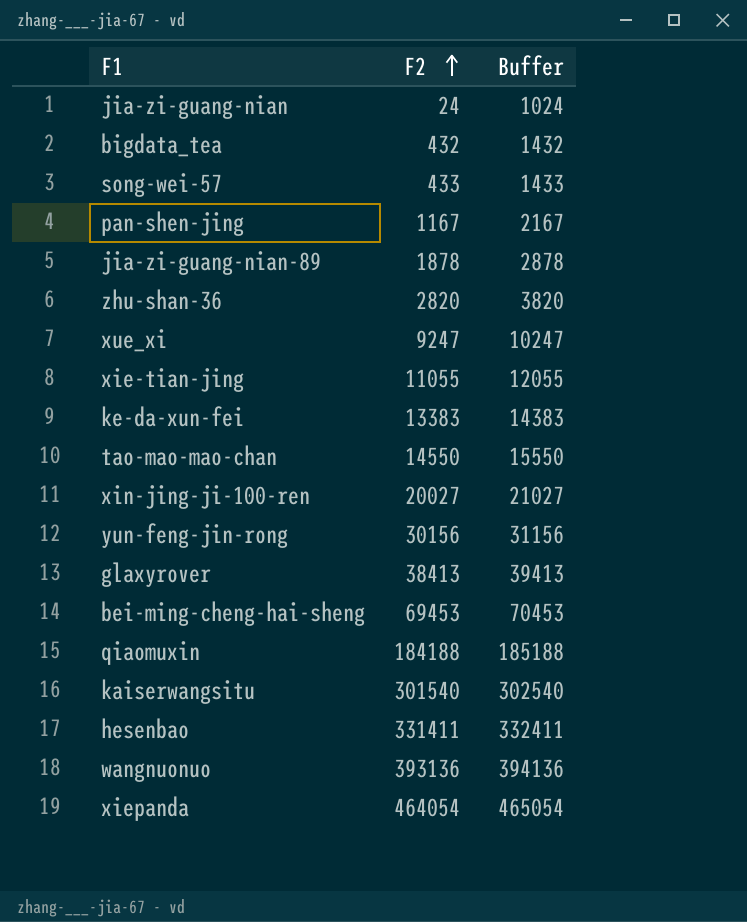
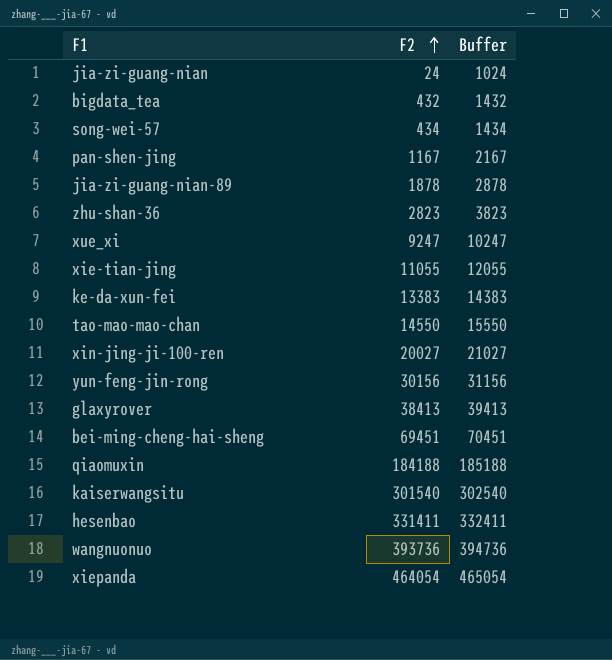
song-wei-57 | F2: 433 -> 434
song-wei-57 | Buffer: 1433 -> 1434
zhu-shan-36 | F2: 2820 -> 2823
zhu-shan-36 | Buffer: 3820 -> 3823
bei-ming-cheng-hai-sheng | F2: 69453 -> 69451
bei-ming-cheng-hai-sheng | Buffer: 70453 -> 70451
wangnuonuo | F2: 393136 -> 393736
wangnuonuo | Buffer: 394136 -> 394736

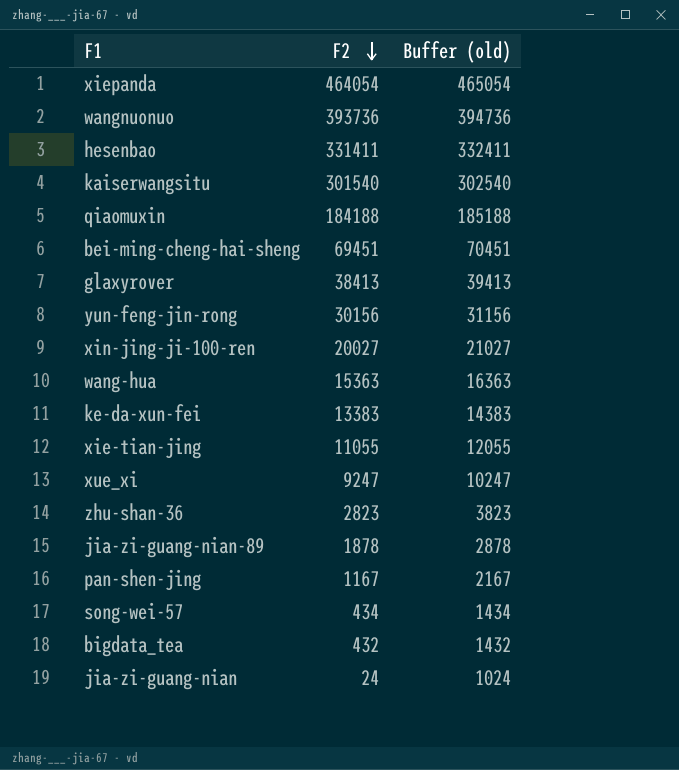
row order: F2 ascending -> F2 descending
column name: Buffer -> Buffer (old)
row tao-mao-mao-chan: 14550 | 15550 -> none
row wang-hua: none -> 15363 | 16363

